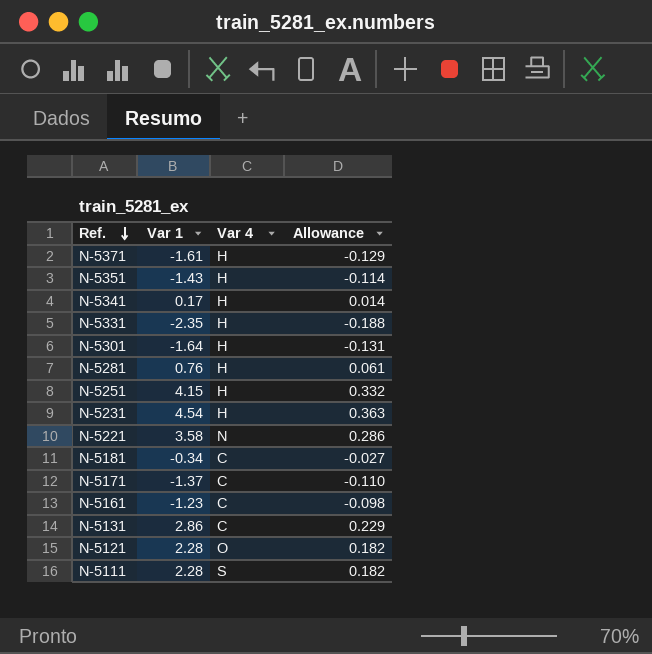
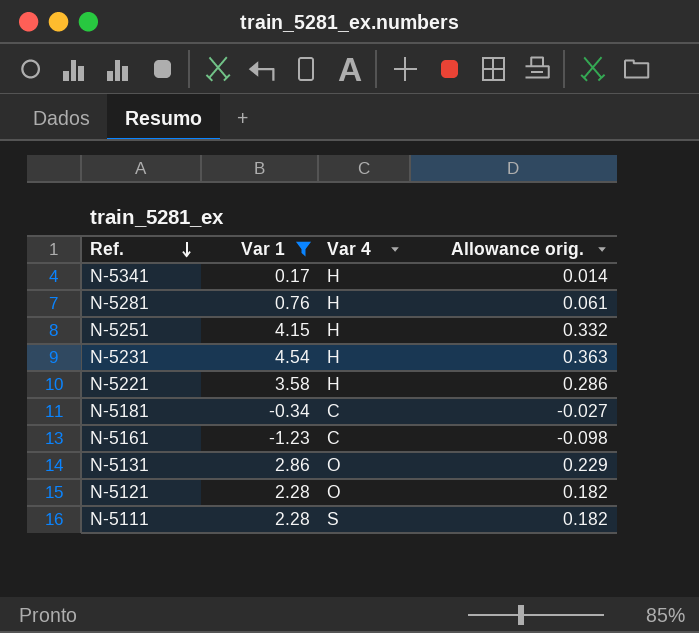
filter: none -> Var 1 >= -1.23
column name: Allowance -> Allowance orig.
N-5221 | Var 4: N -> H
N-5131 | Var 4: C -> O

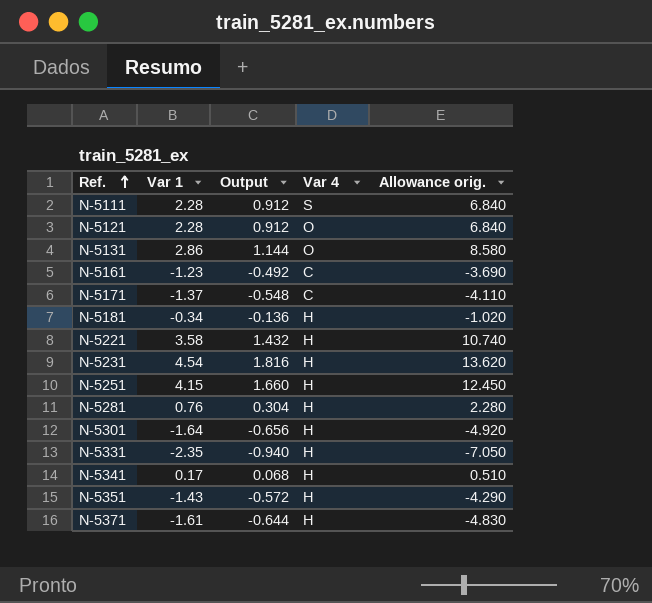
filter: Var 1 >= -1.23 -> none
row order: Ref. descending -> Ref. ascending
column Output | formula: none -> [Var 1] * 0.4
column Allowance orig. | formula: [Var 1] * 0.08 -> [Var 1] * 3
N-5181 | Var 4: C -> H

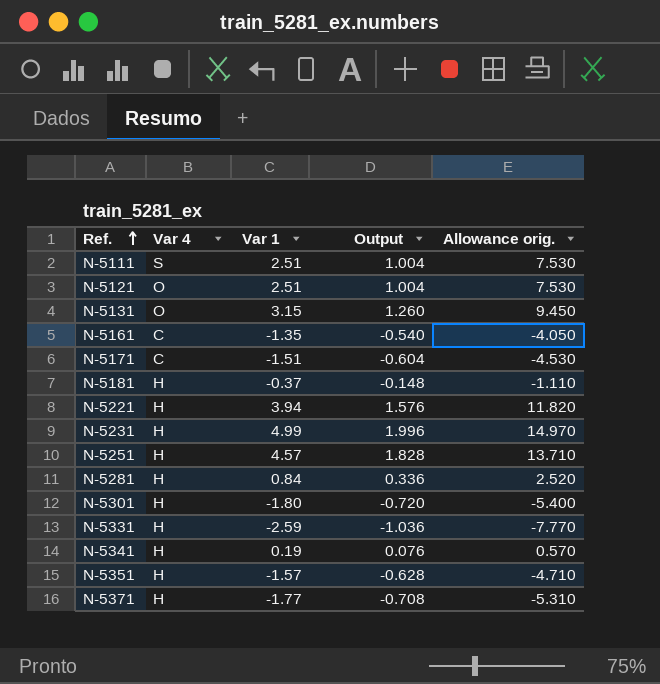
column Var 4 | position: 4 -> 2
N-5111 | Var 1: 2.28 -> 2.51
N-5111 | Output: 0.912 -> 1.004
N-5111 | Allowance orig.: 6.840 -> 7.530
N-5121 | Var 1: 2.28 -> 2.51
N-5121 | Output: 0.912 -> 1.004
N-5121 | Allowance orig.: 6.840 -> 7.530
N-5131 | Var 1: 2.86 -> 3.15
N-5131 | Output: 1.144 -> 1.260
N-5131 | Allowance orig.: 8.580 -> 9.450
N-5161 | Var 1: -1.23 -> -1.35
N-5161 | Output: -0.492 -> -0.540
N-5161 | Allowance orig.: -3.690 -> -4.050
N-5171 | Var 1: -1.37 -> -1.51
N-5171 | Output: -0.548 -> -0.604
N-5171 | Allowance orig.: -4.110 -> -4.530
N-5181 | Var 1: -0.34 -> -0.37
N-5181 | Output: -0.136 -> -0.148
N-5181 | Allowance orig.: -1.020 -> -1.110
N-5221 | Var 1: 3.58 -> 3.94
N-5221 | Output: 1.432 -> 1.576
N-5221 | Allowance orig.: 10.740 -> 11.820
N-5231 | Var 1: 4.54 -> 4.99
N-5231 | Output: 1.816 -> 1.996
N-5231 | Allowance orig.: 13.620 -> 14.970
N-5251 | Var 1: 4.15 -> 4.57
N-5251 | Output: 1.660 -> 1.828
N-5251 | Allowance orig.: 12.450 -> 13.710
N-5281 | Var 1: 0.76 -> 0.84
N-5281 | Output: 0.304 -> 0.336
N-5281 | Allowance orig.: 2.280 -> 2.520
N-5301 | Var 1: -1.64 -> -1.80
N-5301 | Output: -0.656 -> -0.720
N-5301 | Allowance orig.: -4.920 -> -5.400
N-5331 | Var 1: -2.35 -> -2.59
N-5331 | Output: -0.940 -> -1.036
N-5331 | Allowance orig.: -7.050 -> -7.770
N-5341 | Var 1: 0.17 -> 0.19
N-5341 | Output: 0.068 -> 0.076
N-5341 | Allowance orig.: 0.510 -> 0.570
N-5351 | Var 1: -1.43 -> -1.57
N-5351 | Output: -0.572 -> -0.628
N-5351 | Allowance orig.: -4.290 -> -4.710
N-5371 | Var 1: -1.61 -> -1.77
N-5371 | Output: -0.644 -> -0.708
N-5371 | Allowance orig.: -4.830 -> -5.310

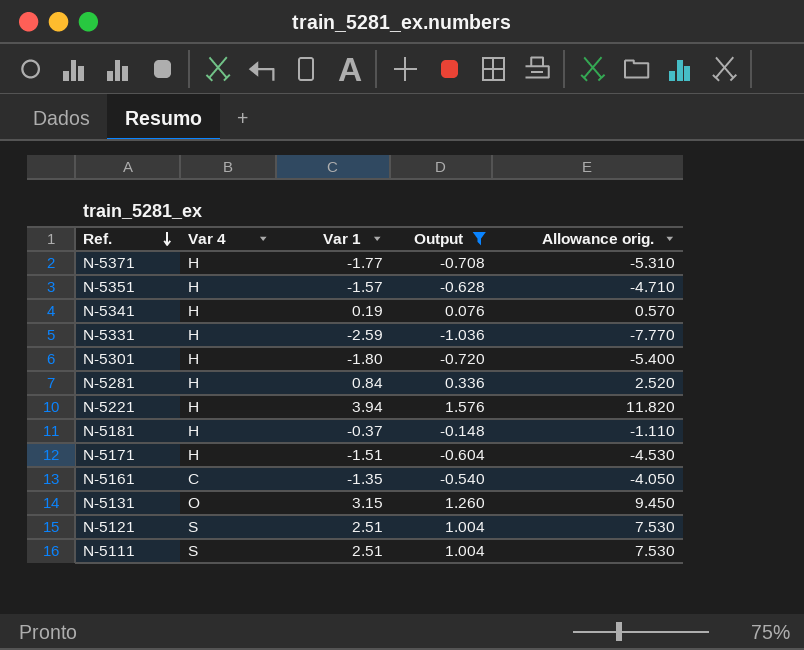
filter: none -> Output <= 1.576
row order: Ref. ascending -> Ref. descending
N-5171 | Var 4: C -> H
N-5121 | Var 4: O -> S

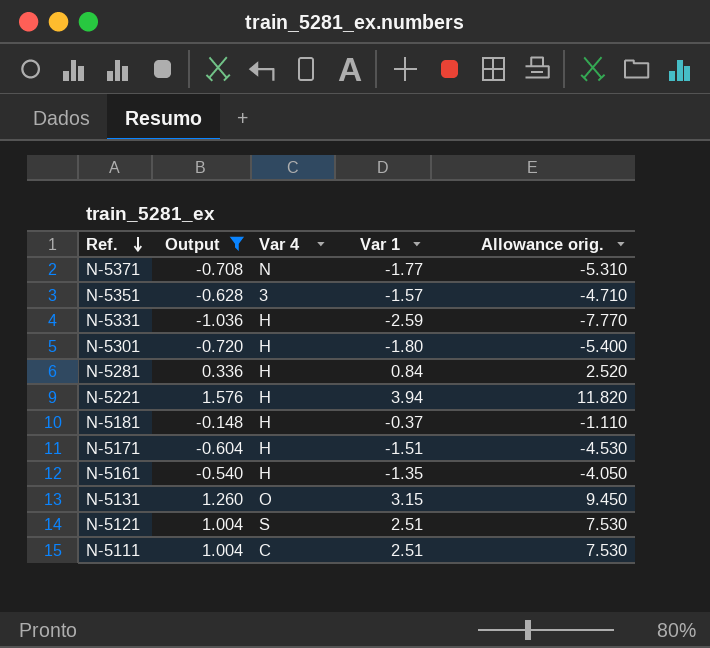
column Output | position: 4 -> 2
row N-5341: H | 0.19 | 0.076 | 0.570 -> none
N-5371 | Var 4: H -> N
N-5351 | Var 4: H -> 3
N-5161 | Var 4: C -> H
N-5111 | Var 4: S -> C

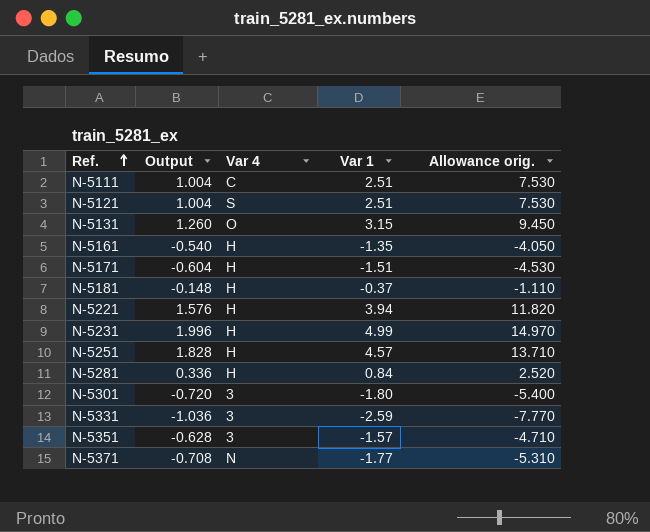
filter: Output <= 1.576 -> none
row order: Ref. descending -> Ref. ascending
N-5301 | Var 4: H -> 3
N-5331 | Var 4: H -> 3

